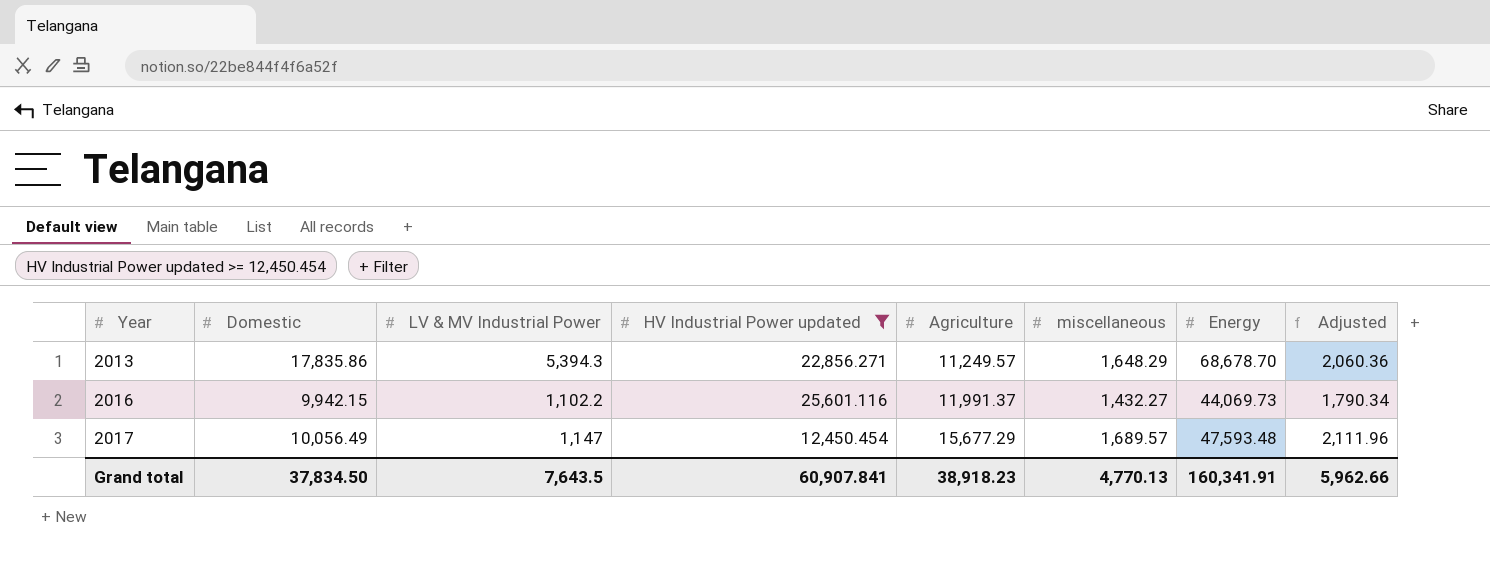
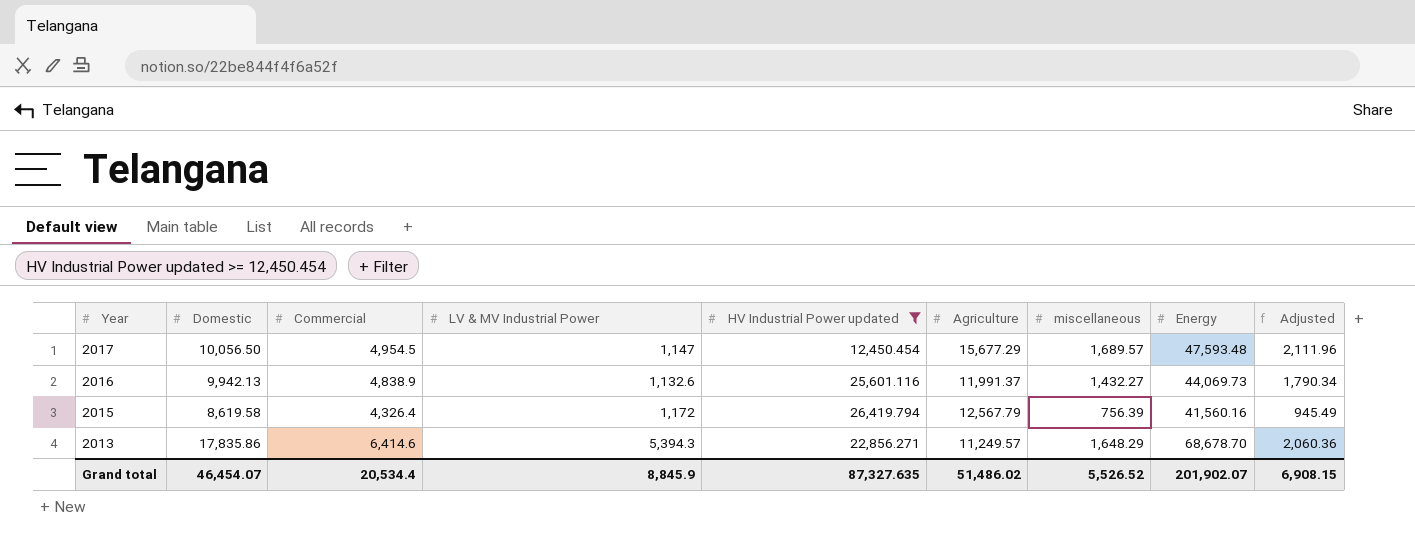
row order: Year ascending -> Year descending
column Commercial | position: none -> 3
2017 | Domestic: 10,056.49 -> 10,056.50
2016 | Domestic: 9,942.15 -> 9,942.13
2016 | LV & MV Industrial Power: 1,102.2 -> 1,132.6
row 2015: none -> 8,619.58 | 4,326.4 | 1,172 | 26,419.794 | 12,567.79 | 756.39 | 41,560.16 | 945.49
Grand total | Domestic: 37,834.50 -> 46,454.07
Grand total | LV & MV Industrial Power: 7,643.5 -> 8,845.9
Grand total | HV Industrial Power updated: 60,907.841 -> 87,327.635
Grand total | Agriculture: 38,918.23 -> 51,486.02
Grand total | miscellaneous: 4,770.13 -> 5,526.52
Grand total | Energy: 160,341.91 -> 201,902.07
Grand total | Adjusted: 5,962.66 -> 6,908.15

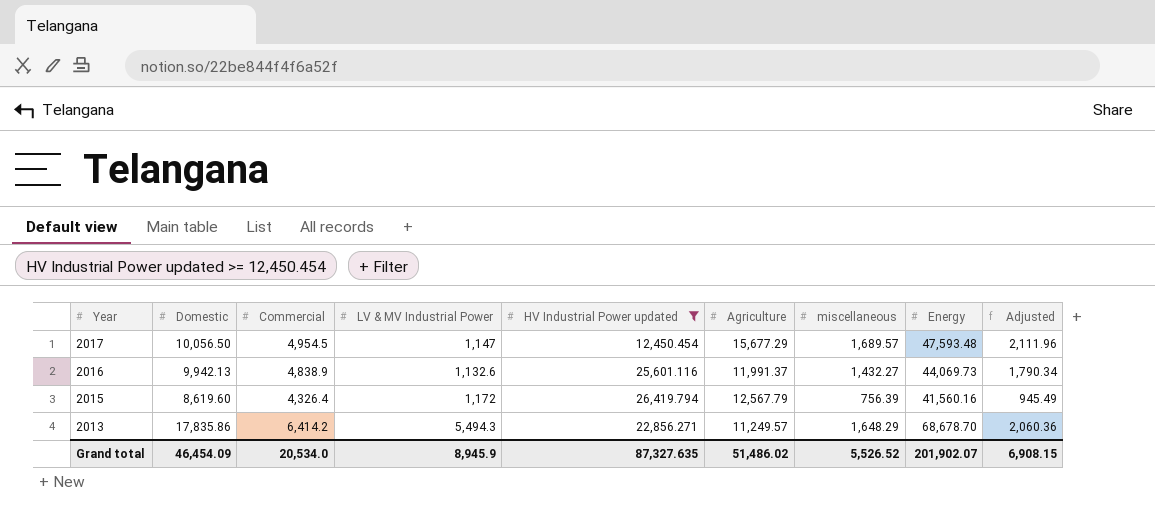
2015 | Domestic: 8,619.58 -> 8,619.60
2013 | Commercial: 6,414.6 -> 6,414.2
2013 | LV & MV Industrial Power: 5,394.3 -> 5,494.3
Grand total | Domestic: 46,454.07 -> 46,454.09
Grand total | Commercial: 20,534.4 -> 20,534.0
Grand total | LV & MV Industrial Power: 8,845.9 -> 8,945.9

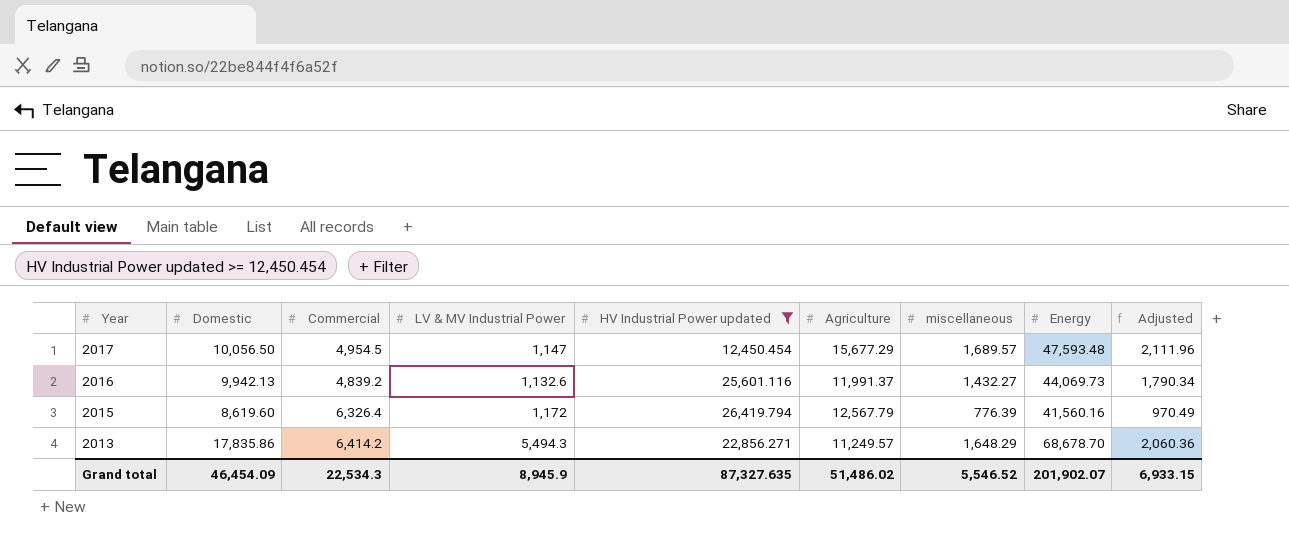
2016 | Commercial: 4,838.9 -> 4,839.2
2015 | Commercial: 4,326.4 -> 6,326.4
2015 | miscellaneous: 756.39 -> 776.39
2015 | Adjusted: 945.49 -> 970.49
Grand total | Commercial: 20,534.0 -> 22,534.3
Grand total | miscellaneous: 5,526.52 -> 5,546.52
Grand total | Adjusted: 6,908.15 -> 6,933.15

